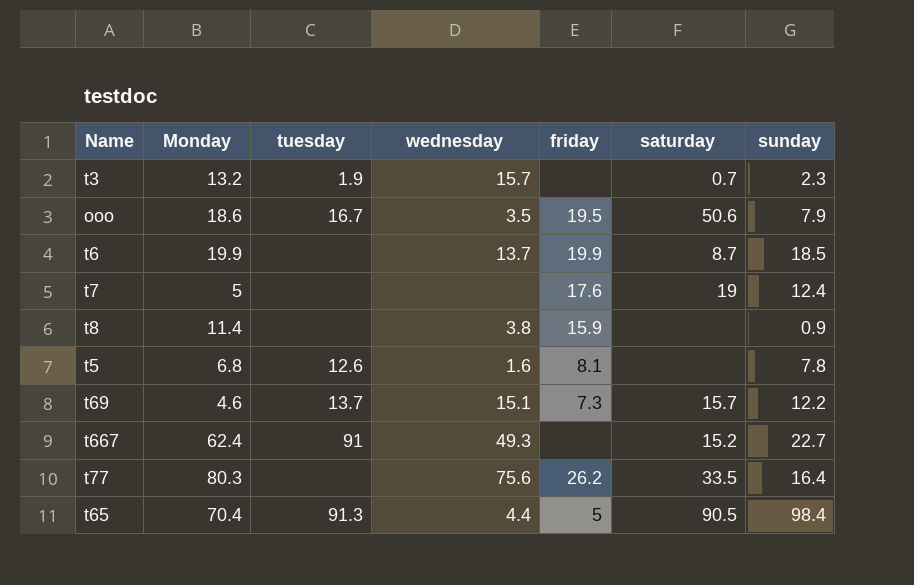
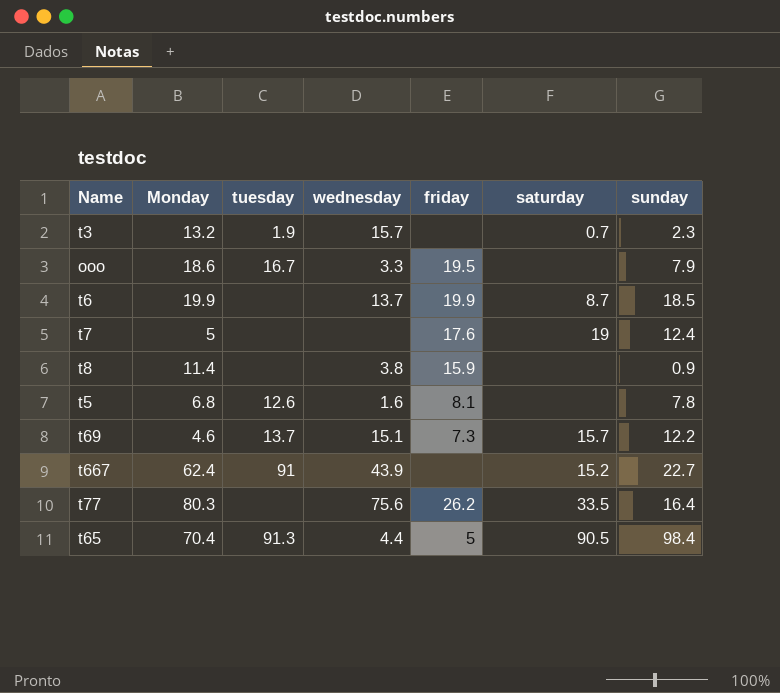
ooo | wednesday: 3.5 -> 3.3
ooo | saturday: 50.6 -> none
t667 | wednesday: 49.3 -> 43.9

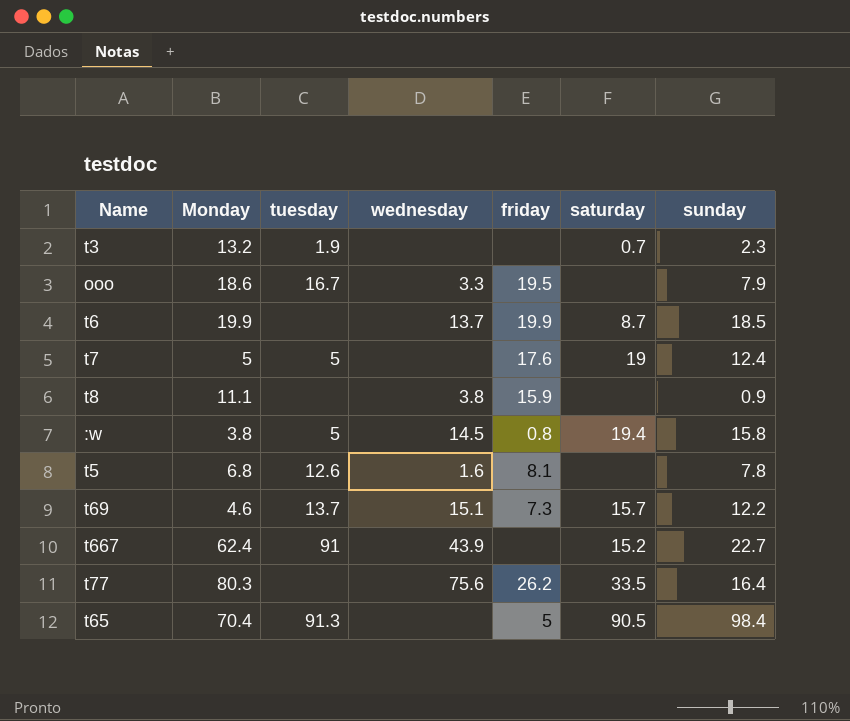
t3 | wednesday: 15.7 -> none
t7 | tuesday: none -> 5
t8 | Monday: 11.4 -> 11.1
row :w: none -> 3.8 | 5 | 14.5 | 0.8 | 19.4 | 15.8
t65 | wednesday: 4.4 -> none

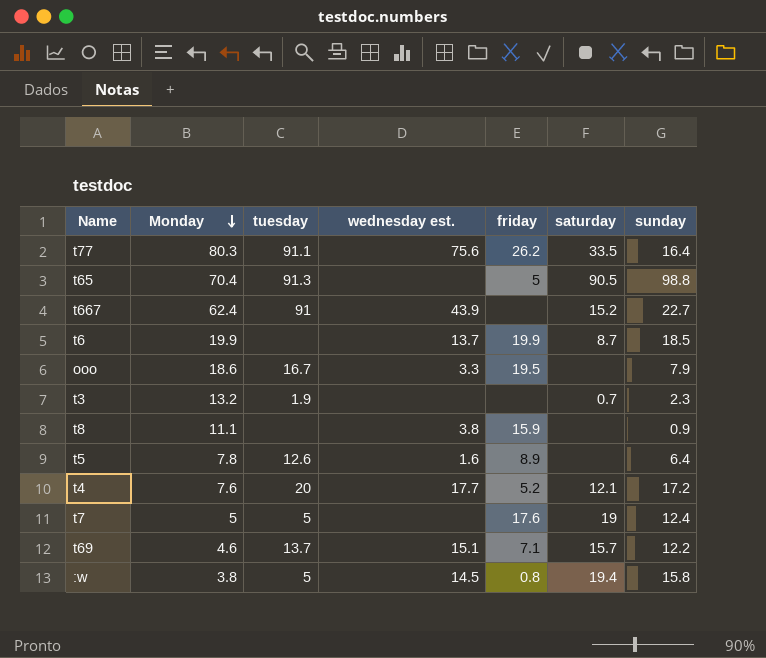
row order: none -> Monday descending
column name: wednesday -> wednesday est.
t77 | tuesday: none -> 91.1
t65 | sunday: 98.4 -> 98.8
t5 | Monday: 6.8 -> 7.8
t5 | friday: 8.1 -> 8.9
t5 | sunday: 7.8 -> 6.4
row t4: none -> 7.6 | 20 | 17.7 | 5.2 | 12.1 | 17.2
t69 | friday: 7.3 -> 7.1

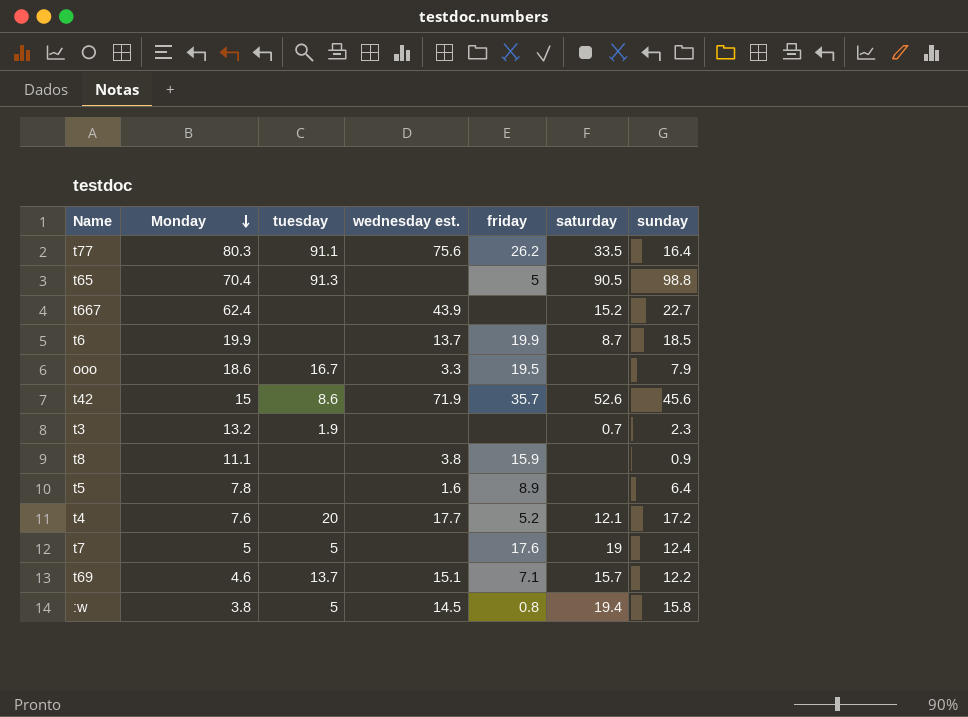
t667 | tuesday: 91 -> none
row t42: none -> 15 | 8.6 | 71.9 | 35.7 | 52.6 | 45.6
t5 | tuesday: 12.6 -> none

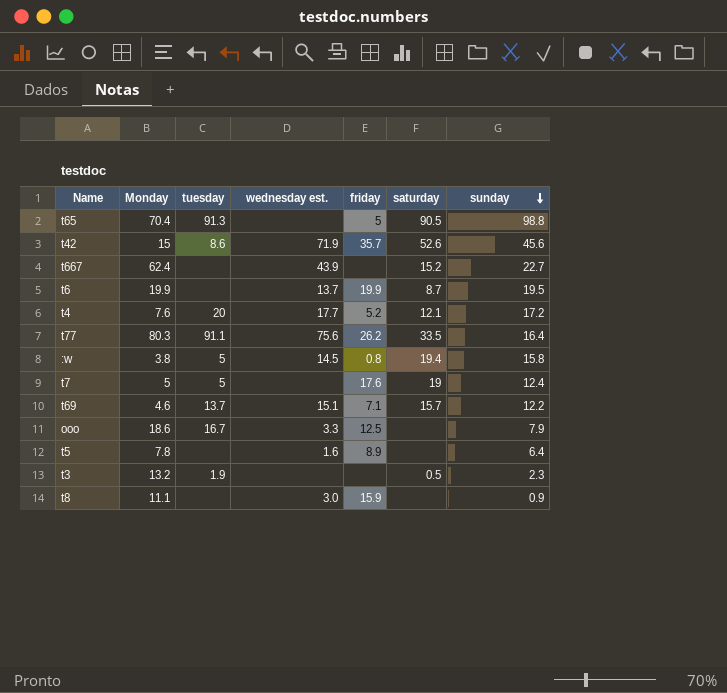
row order: Monday descending -> sunday descending
t6 | sunday: 18.5 -> 19.5
ooo | friday: 19.5 -> 12.5
t3 | saturday: 0.7 -> 0.5
t8 | wednesday est.: 3.8 -> 3.0

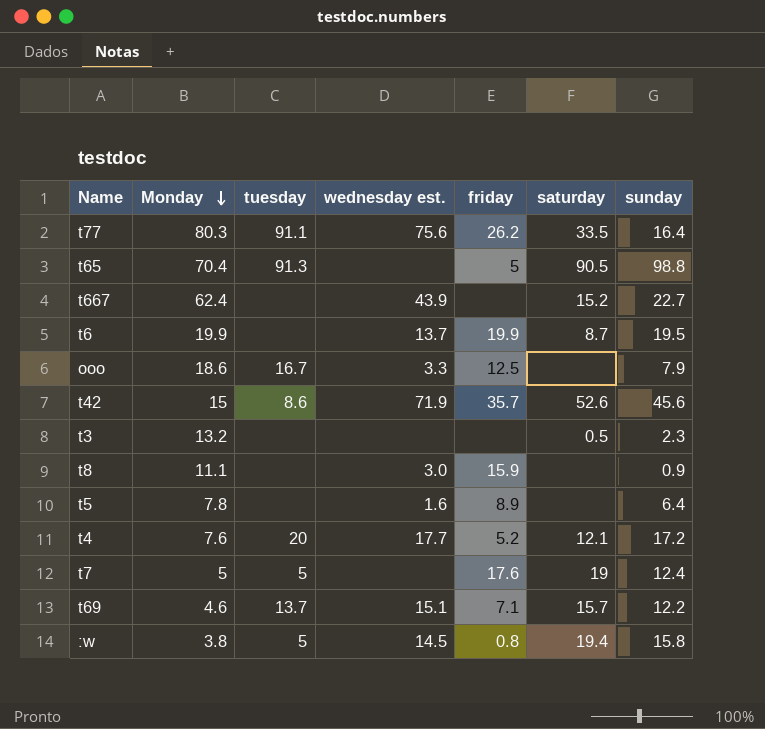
row order: sunday descending -> Monday descending
t3 | tuesday: 1.9 -> none

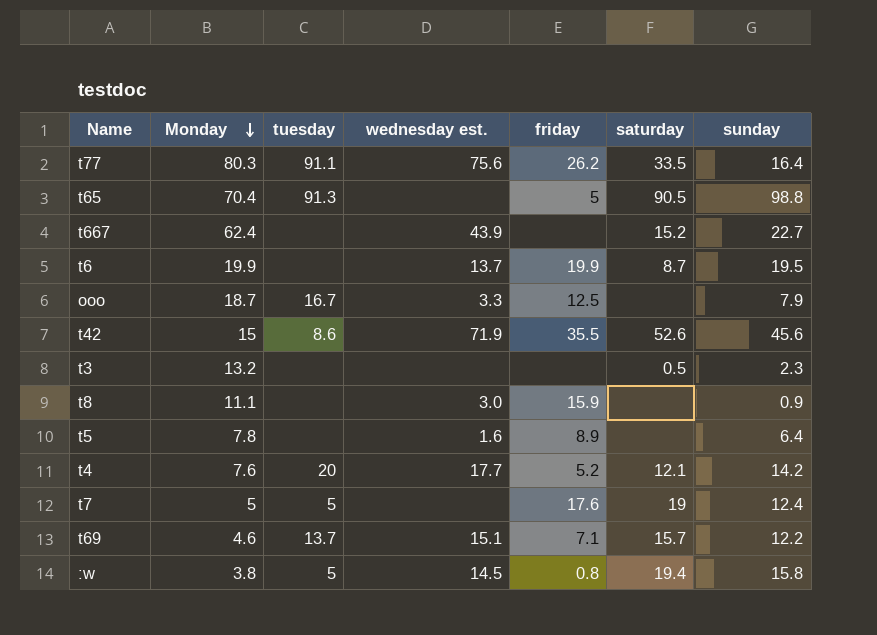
ooo | Monday: 18.6 -> 18.7
t42 | friday: 35.7 -> 35.5
t4 | sunday: 17.2 -> 14.2

